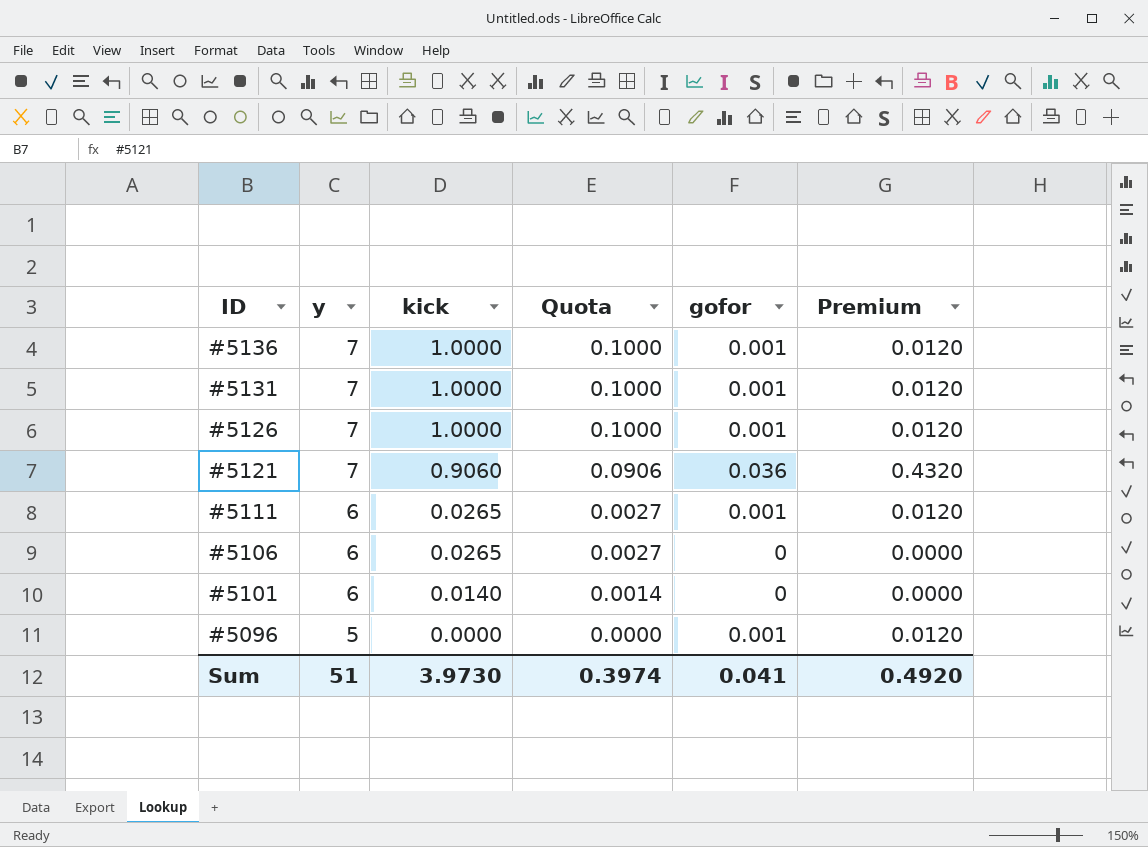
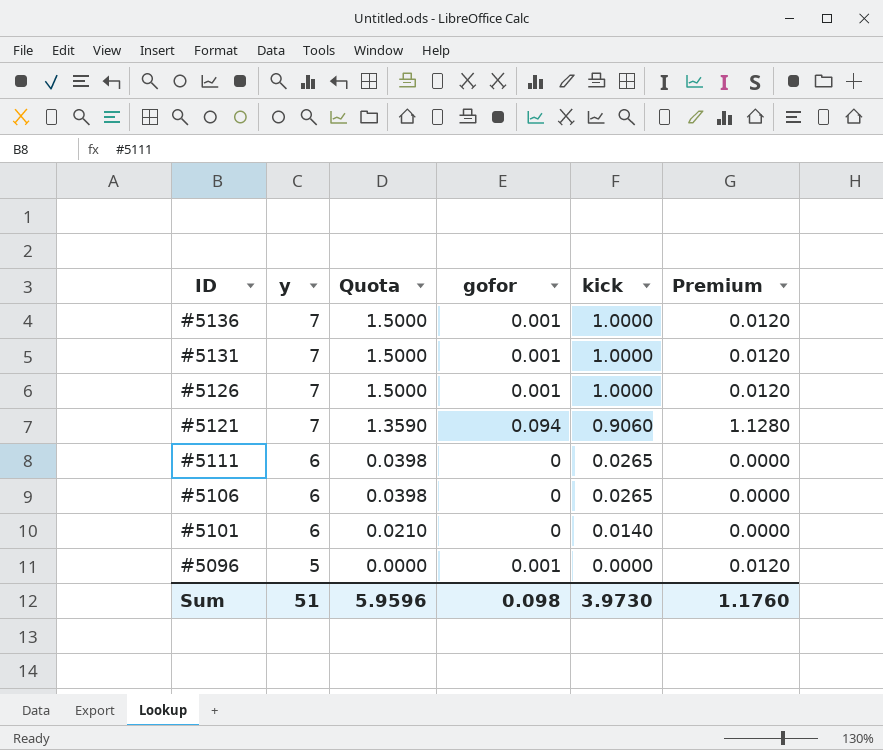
column Quota | formula: [kick] * 0.1 -> [kick] * 1.5
column kick | position: 3 -> 5
#5121 | gofor: 0.036 -> 0.094
#5121 | Premium: 0.4320 -> 1.1280
#5111 | gofor: 0.001 -> 0
#5111 | Premium: 0.0120 -> 0.0000
Sum | Quota: 0.3974 -> 5.9596
Sum | gofor: 0.041 -> 0.098
Sum | Premium: 0.4920 -> 1.1760

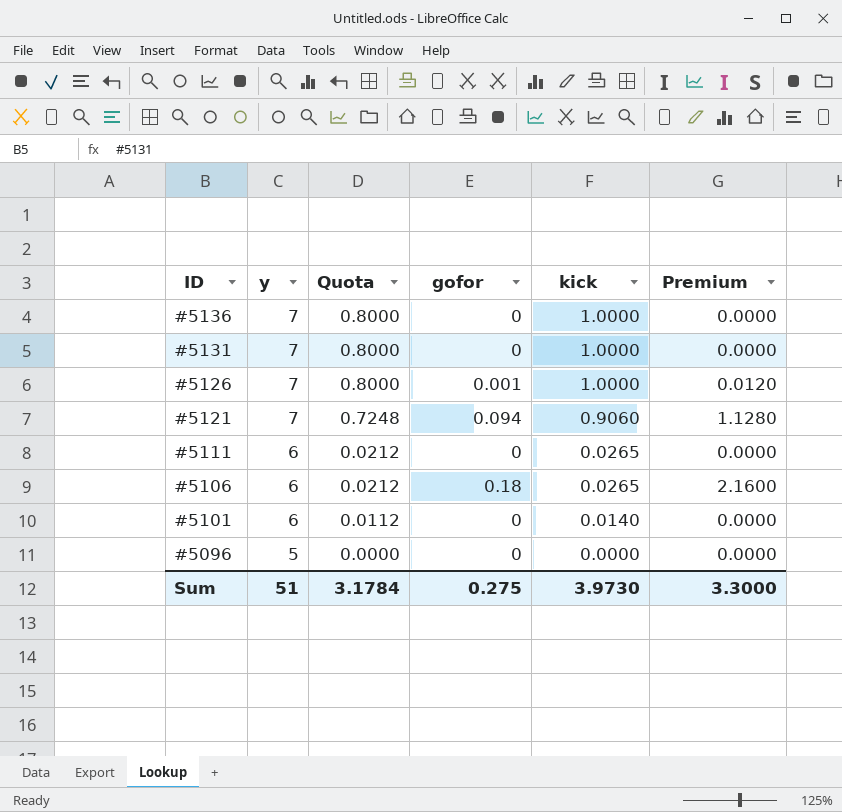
column Quota | formula: [kick] * 1.5 -> [kick] * 0.8
#5136 | gofor: 0.001 -> 0
#5136 | Premium: 0.0120 -> 0.0000
#5131 | gofor: 0.001 -> 0
#5131 | Premium: 0.0120 -> 0.0000
#5106 | gofor: 0 -> 0.18
#5106 | Premium: 0.0000 -> 2.1600
#5096 | gofor: 0.001 -> 0
#5096 | Premium: 0.0120 -> 0.0000
Sum | Quota: 5.9596 -> 3.1784
Sum | gofor: 0.098 -> 0.275
Sum | Premium: 1.1760 -> 3.3000

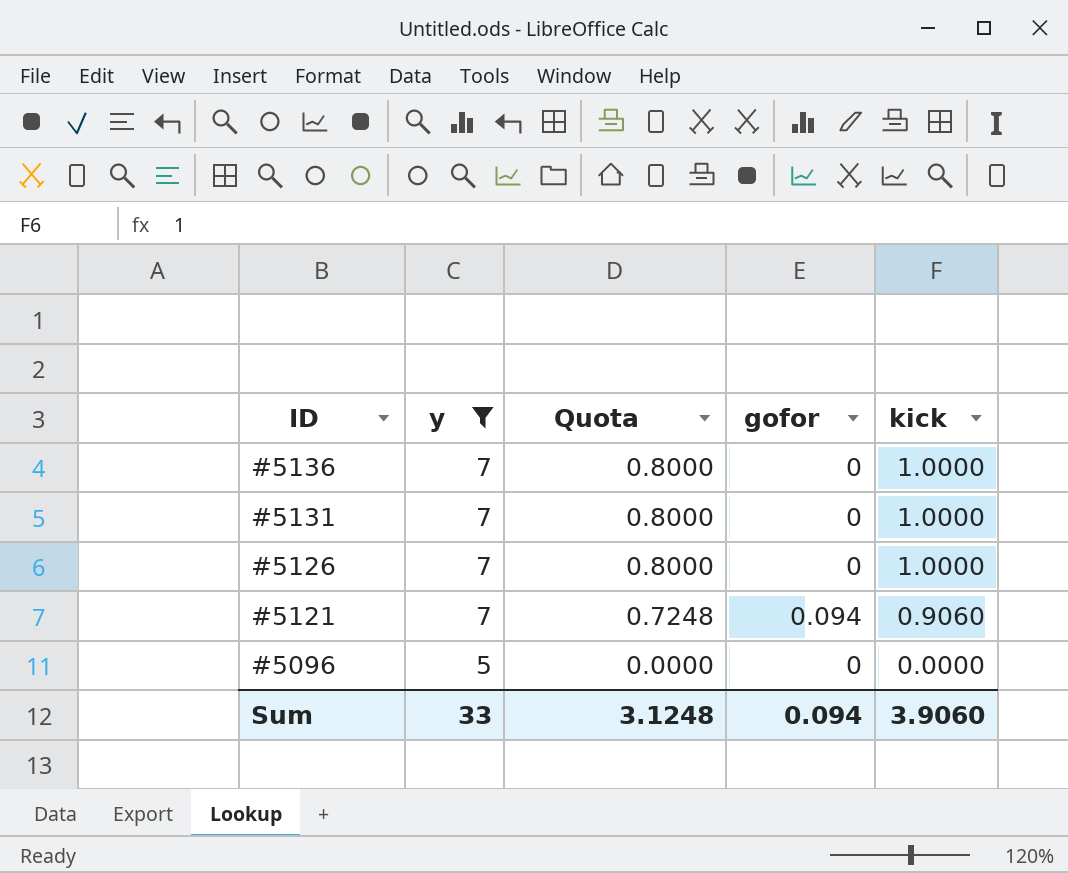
filter: none -> y != 6
column Premium | formula: [gofor] * 12 -> none
#5126 | gofor: 0.001 -> 0
Sum | y: 51 -> 33
Sum | Quota: 3.1784 -> 3.1248
Sum | gofor: 0.275 -> 0.094
Sum | kick: 3.9730 -> 3.9060

